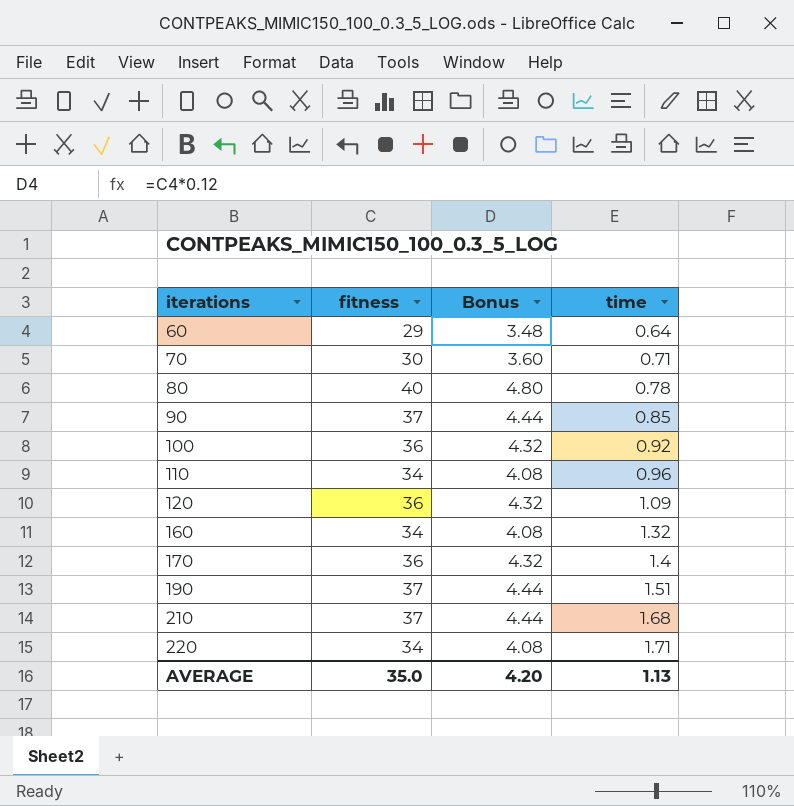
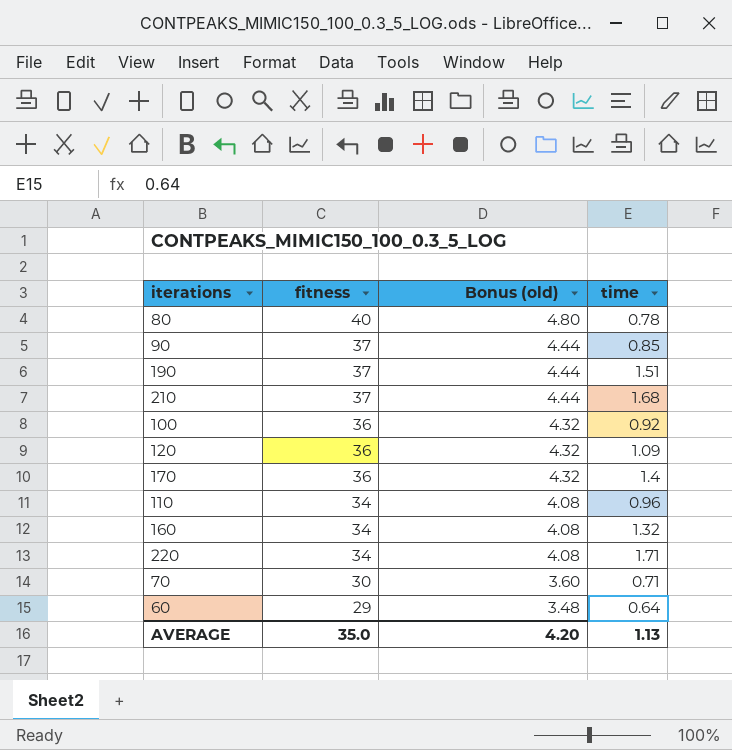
row order: iterations ascending -> fitness descending
column name: Bonus -> Bonus (old)

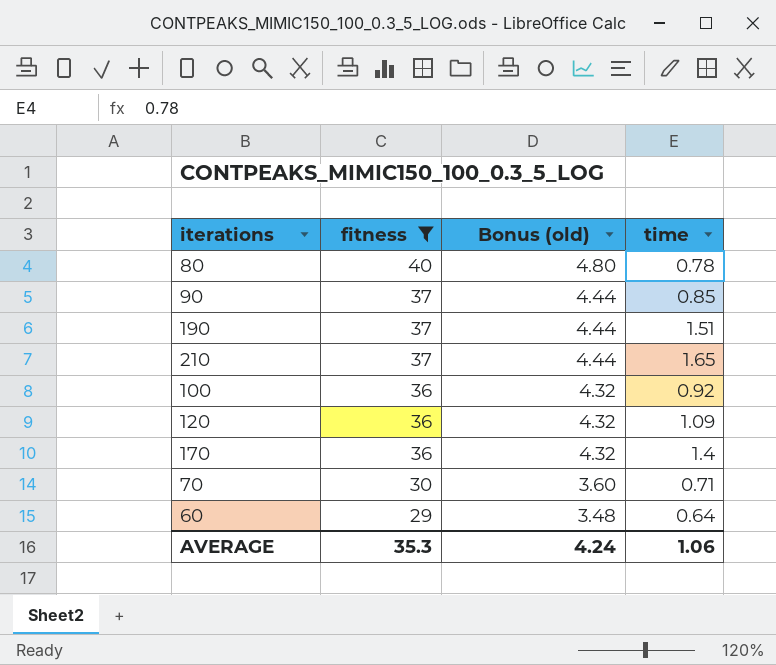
filter: none -> fitness != 34
210 | time: 1.68 -> 1.65
AVERAGE | fitness: 35.0 -> 35.3
AVERAGE | Bonus (old): 4.20 -> 4.24
AVERAGE | time: 1.13 -> 1.06

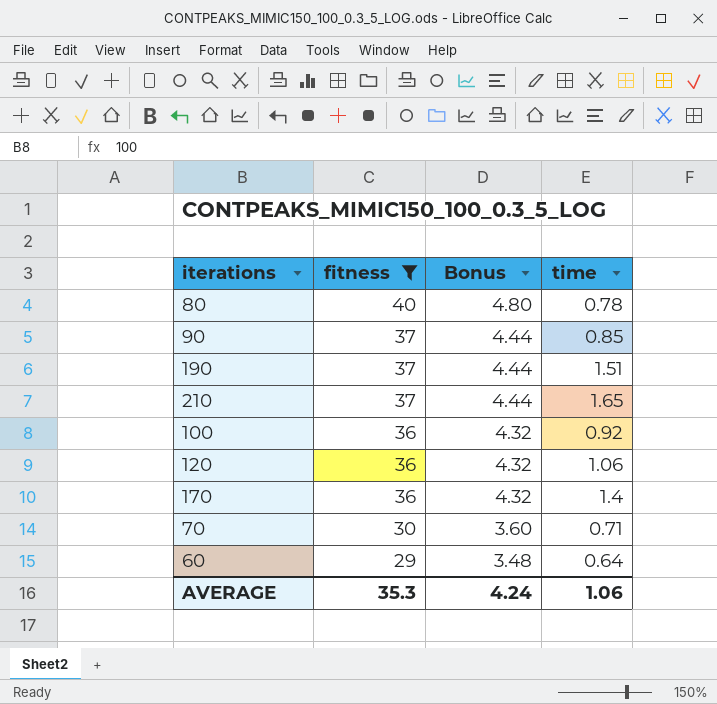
column name: Bonus (old) -> Bonus
120 | time: 1.09 -> 1.06

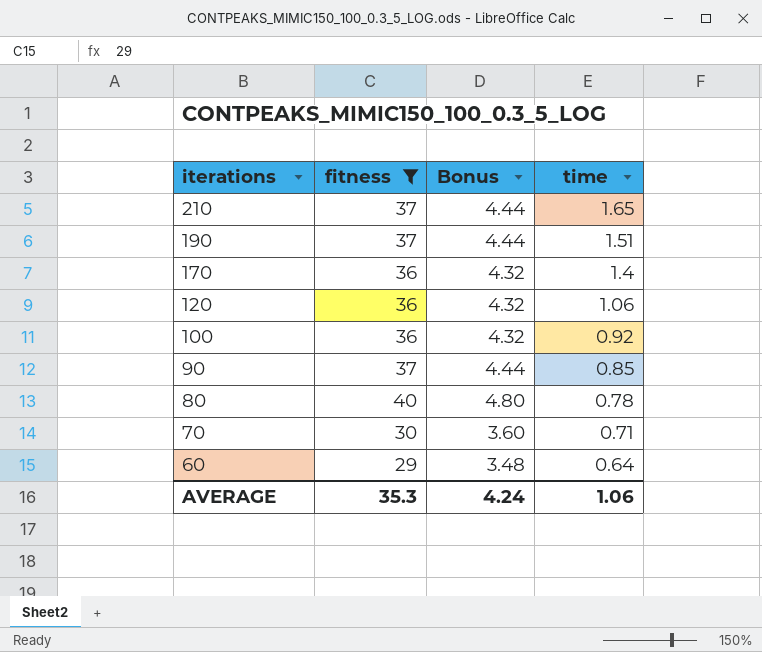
row order: fitness descending -> iterations descending

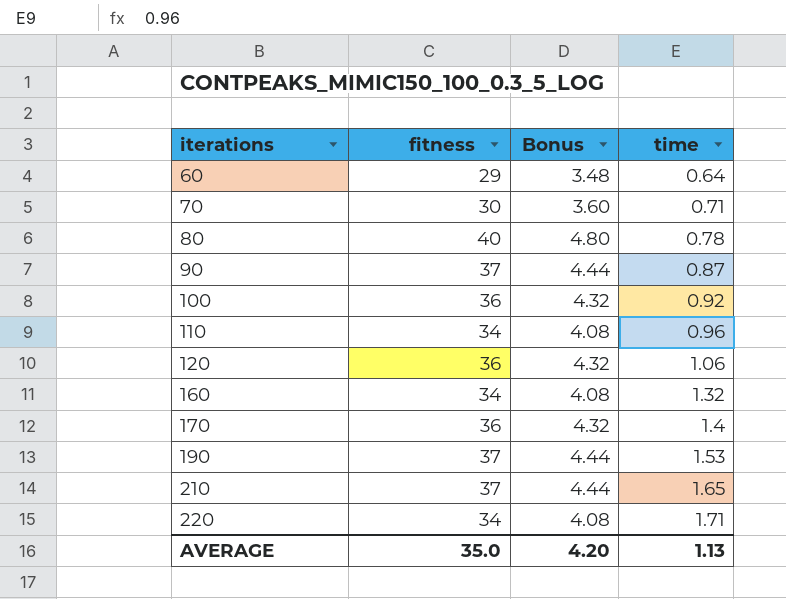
filter: fitness != 34 -> none
row order: iterations descending -> iterations ascending
90 | time: 0.85 -> 0.87
190 | time: 1.51 -> 1.53
AVERAGE | fitness: 35.3 -> 35.0
AVERAGE | Bonus: 4.24 -> 4.20
AVERAGE | time: 1.06 -> 1.13

